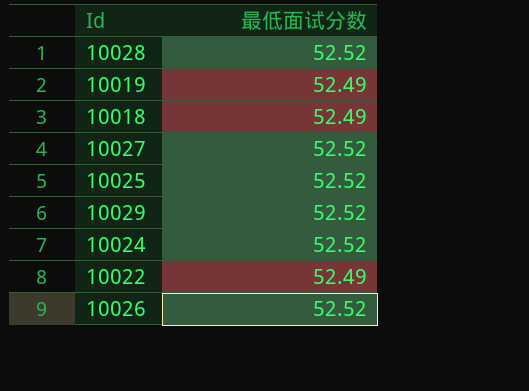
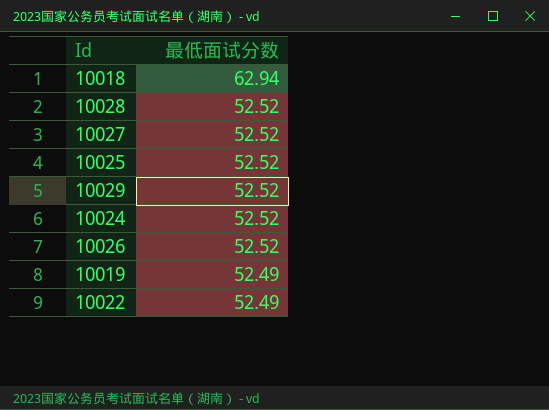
row order: none -> 最低面试分数 descending
10018 | 最低面试分数: 52.49 -> 62.94

